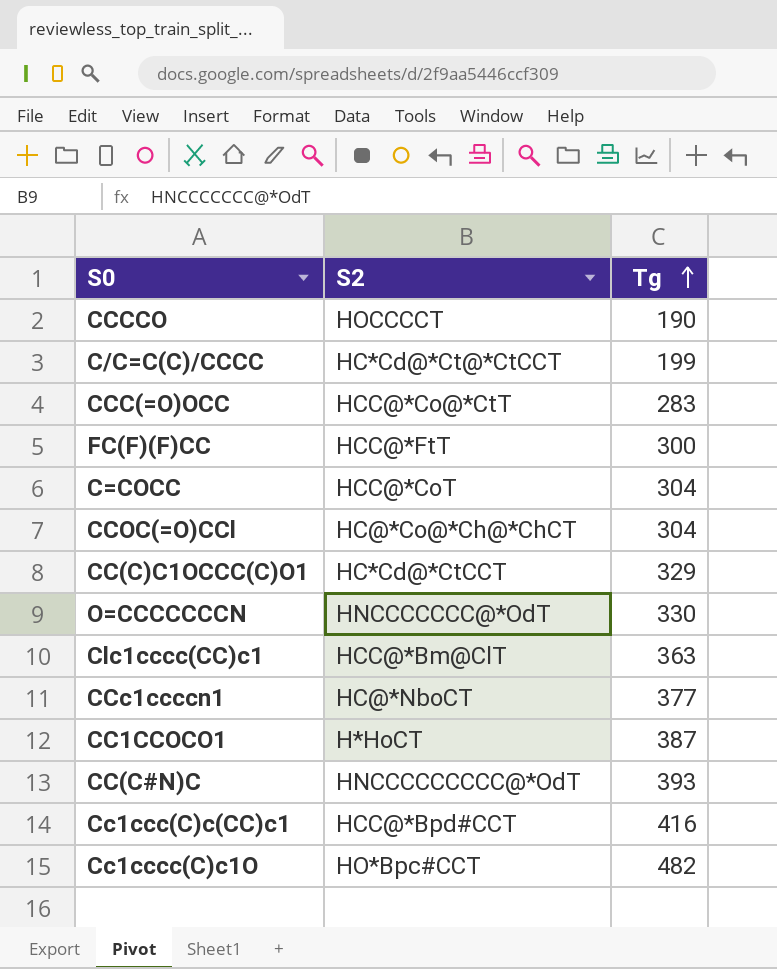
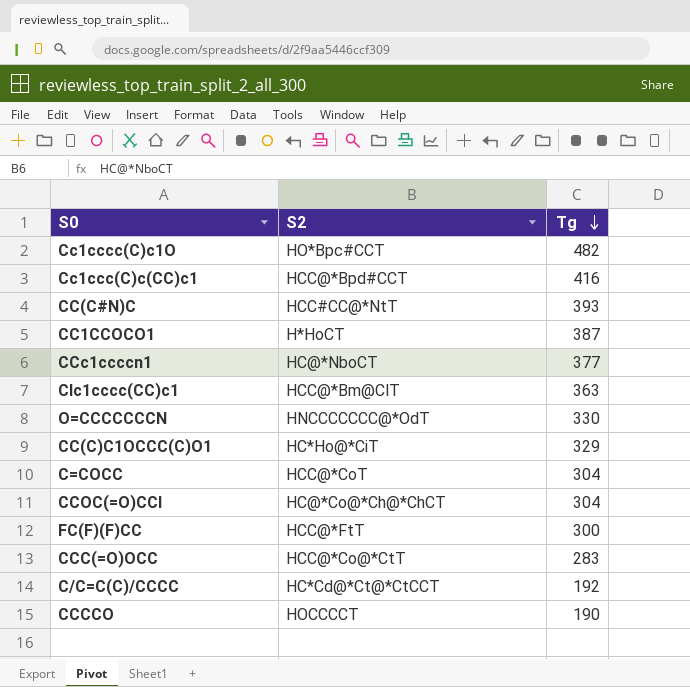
row order: Tg ascending -> Tg descending
CC(C#N)C | S2: HNCCCCCCCCC@*OdT -> HCC#CC@*NtT
CC(C)C1OCCC(C)O1 | S2: HC*Cd@*CtCCT -> HC*Ho@*CiT
C/C=C(C)/CCCC | Tg: 199 -> 192

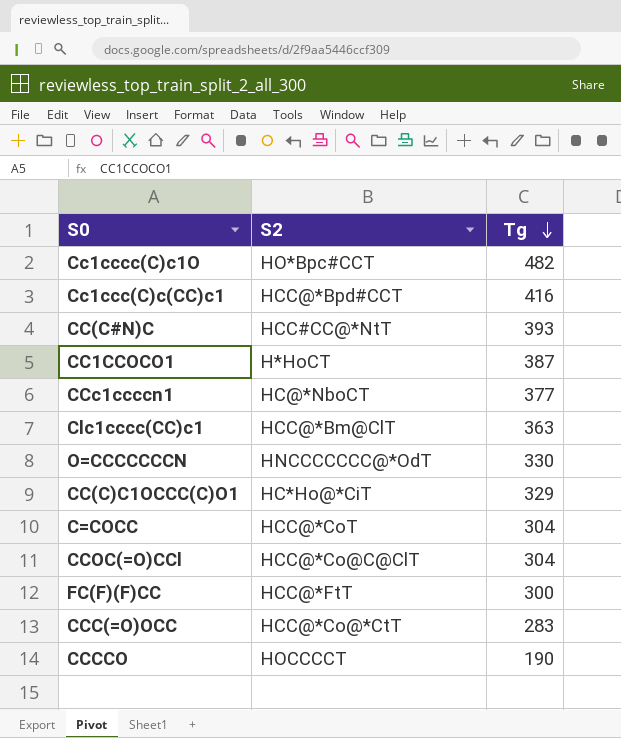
row C/C=C(C)/CCCC: HC*Cd@*Ct@*CtCCT | 192 -> none
CCOC(=O)CCl | S2: HC@*Co@*Ch@*ChCT -> HCC@*Co@C@ClT

